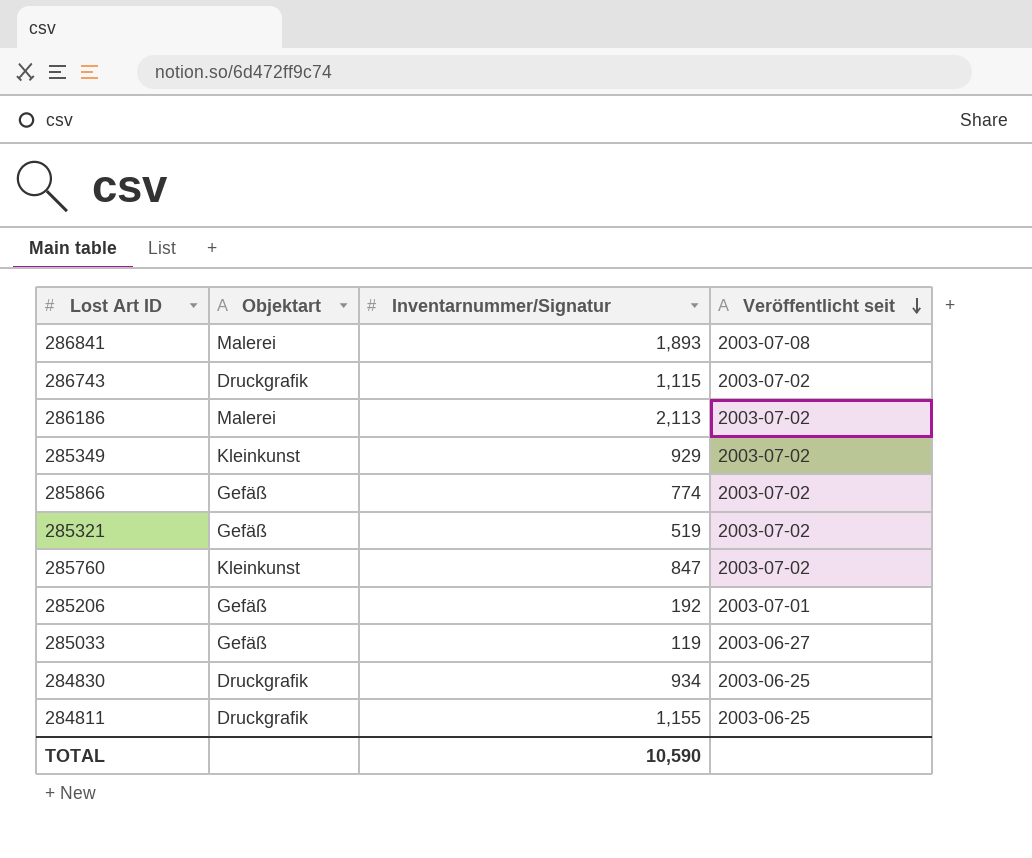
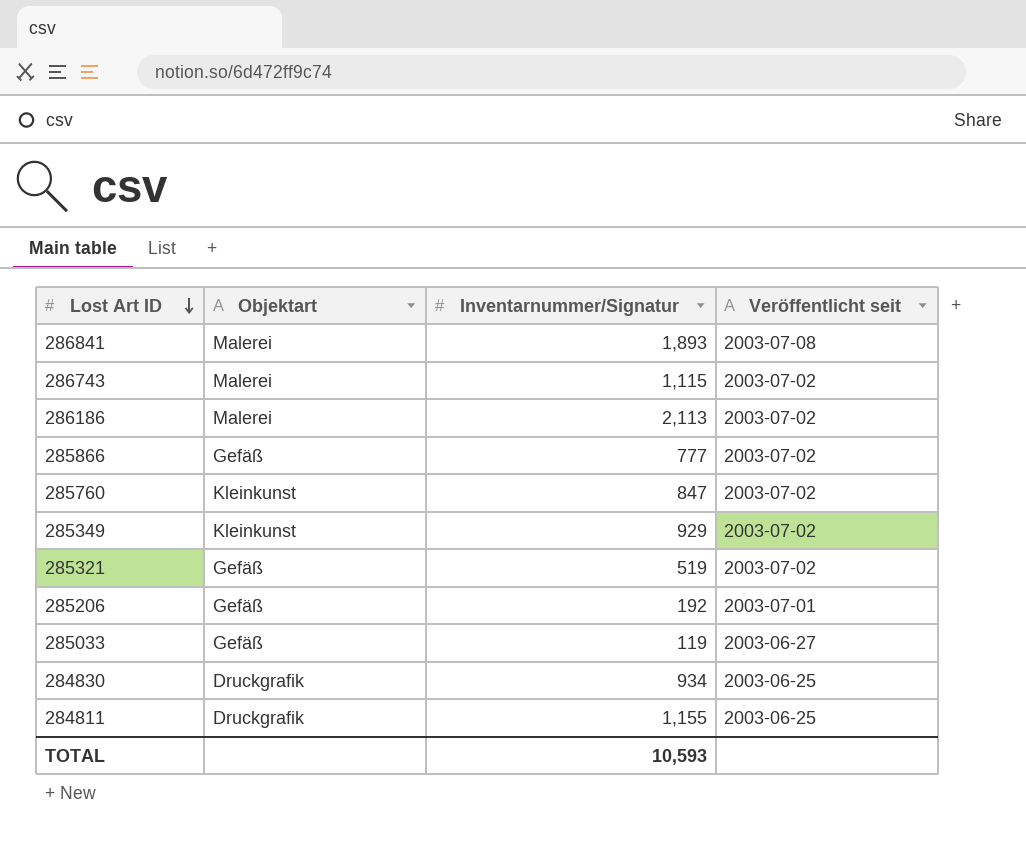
row order: Veröffentlicht seit descending -> Lost Art ID descending
286743 | Objektart: Druckgrafik -> Malerei
285866 | Inventarnummer/Signatur: 774 -> 777
TOTAL | Inventarnummer/Signatur: 10,590 -> 10,593

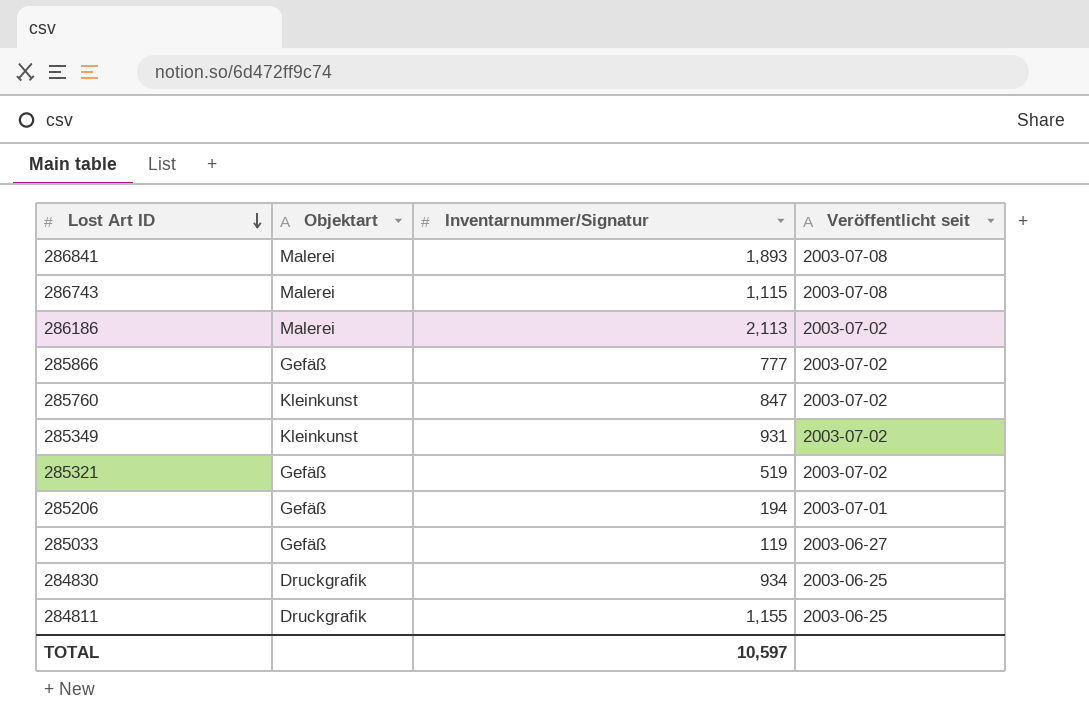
286743 | Veröffentlicht seit: 2003-07-02 -> 2003-07-08
285349 | Inventarnummer/Signatur: 929 -> 931
285206 | Inventarnummer/Signatur: 192 -> 194
TOTAL | Inventarnummer/Signatur: 10,593 -> 10,597

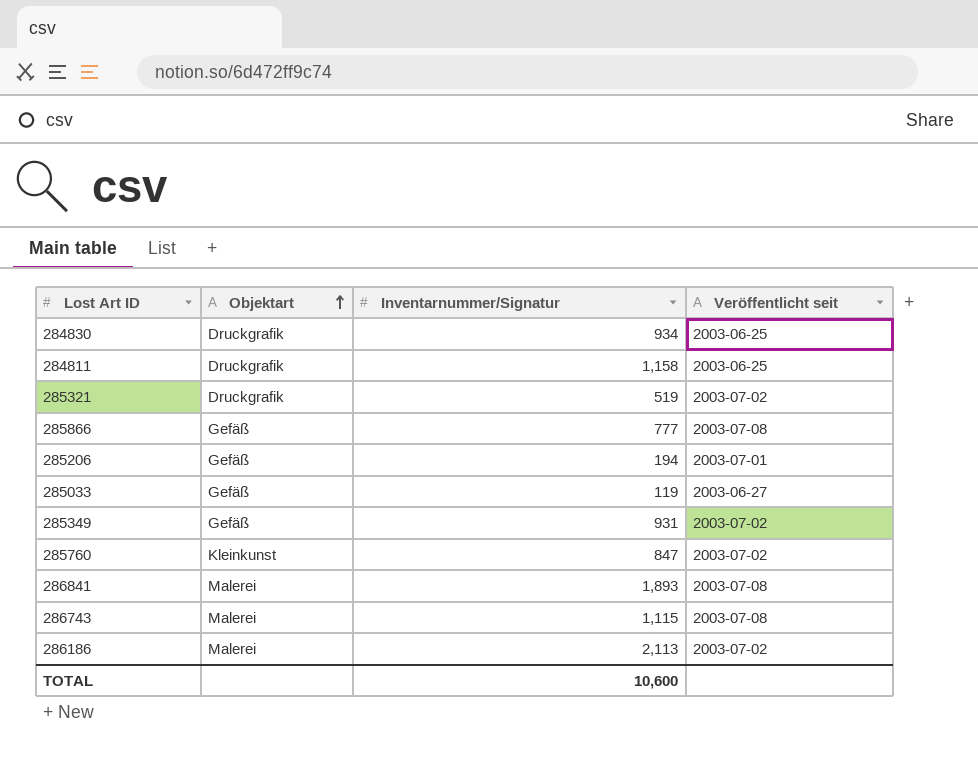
row order: Lost Art ID descending -> Objektart ascending
284811 | Inventarnummer/Signatur: 1,155 -> 1,158
285321 | Objektart: Gefäß -> Druckgrafik
285866 | Veröffentlicht seit: 2003-07-02 -> 2003-07-08
285349 | Objektart: Kleinkunst -> Gefäß
TOTAL | Inventarnummer/Signatur: 10,597 -> 10,600

